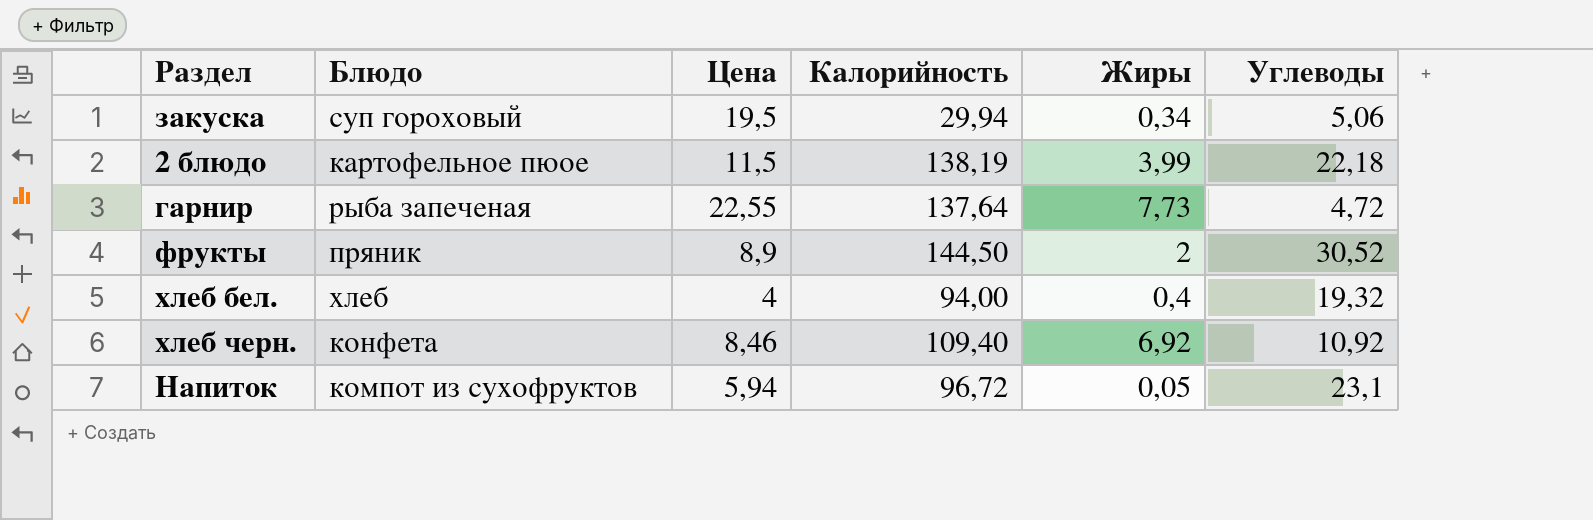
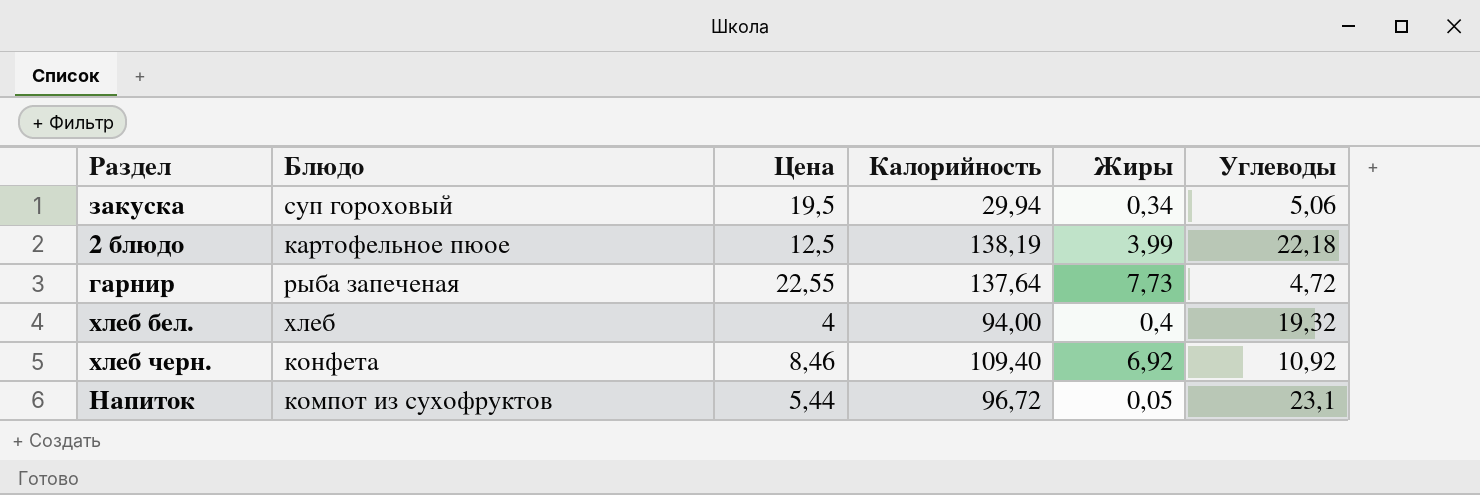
row фрукты: пряник | 8,9 | 144,50 | 2 | 30,52 -> none
2 блюдо | Цена: 11,5 -> 12,5
Напиток | Цена: 5,94 -> 5,44

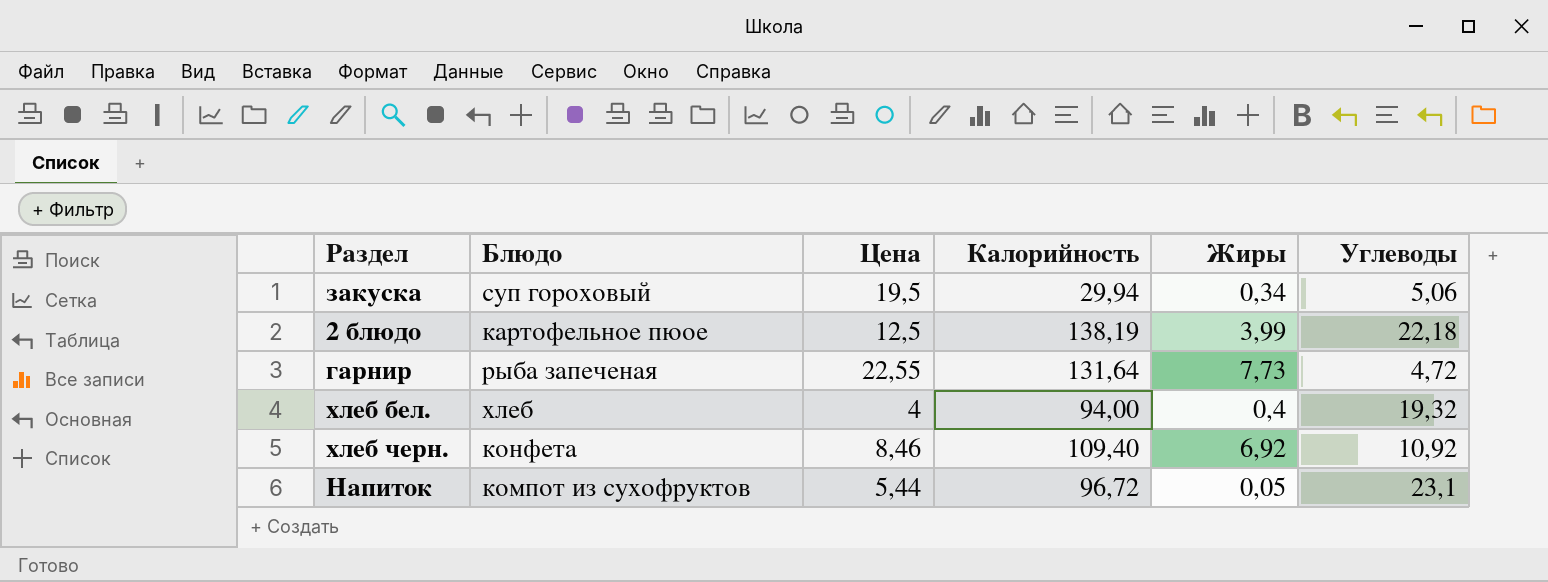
гарнир | Калорийность: 137,64 -> 131,64

